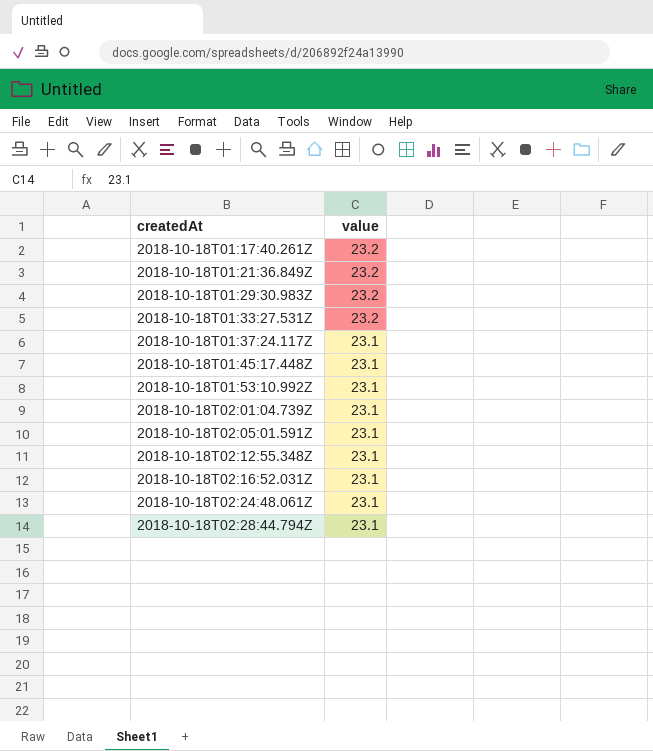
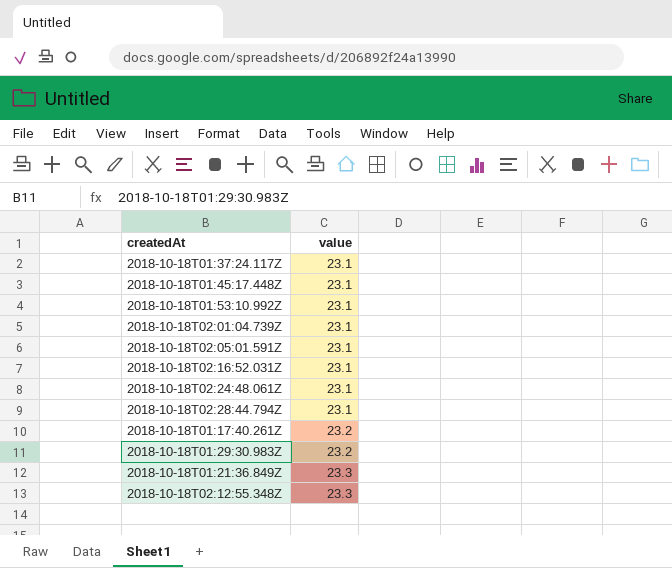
row order: createdAt ascending -> value ascending
row 2018-10-18T01:33:27.531Z: 23.2 -> none
2018-10-18T01:21:36.849Z | value: 23.2 -> 23.3
2018-10-18T02:12:55.348Z | value: 23.1 -> 23.3

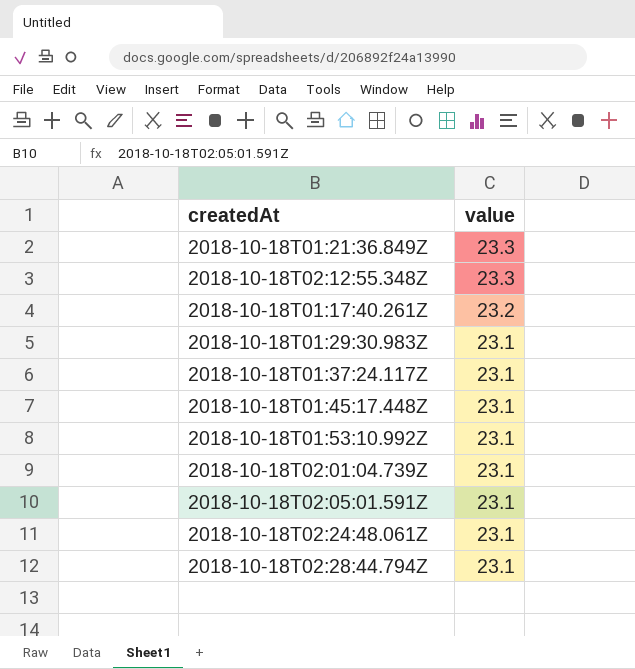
row order: value ascending -> value descending
row 2018-10-18T02:16:52.031Z: 23.1 -> none
2018-10-18T01:29:30.983Z | value: 23.2 -> 23.1

